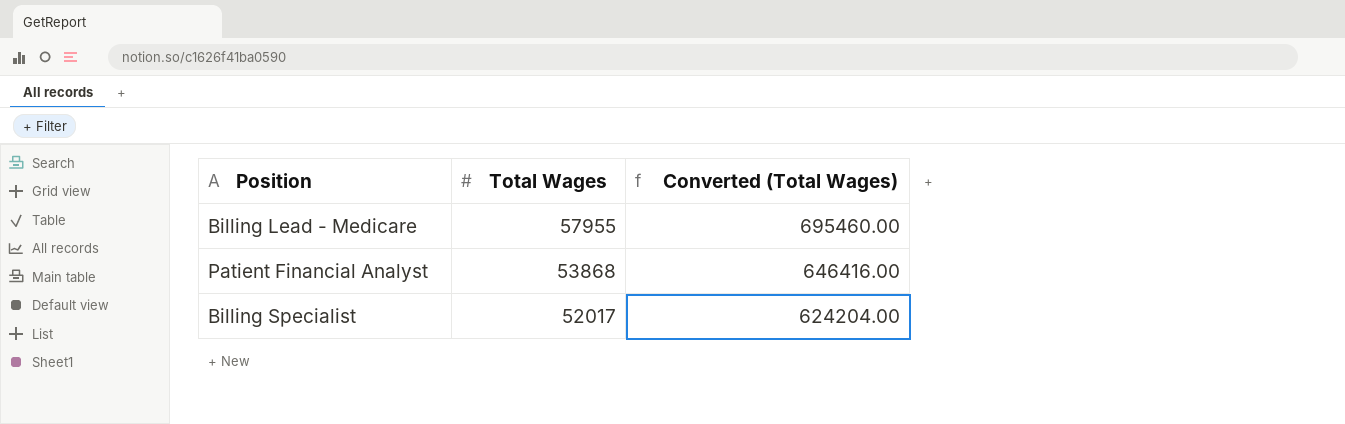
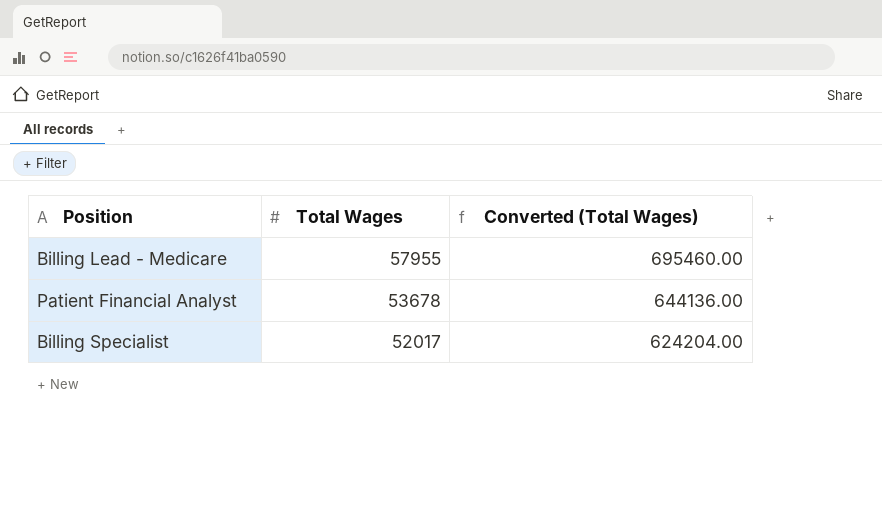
Patient Financial Analyst | Total Wages: 53868 -> 53678
Patient Financial Analyst | Converted (Total Wages): 646416.00 -> 644136.00

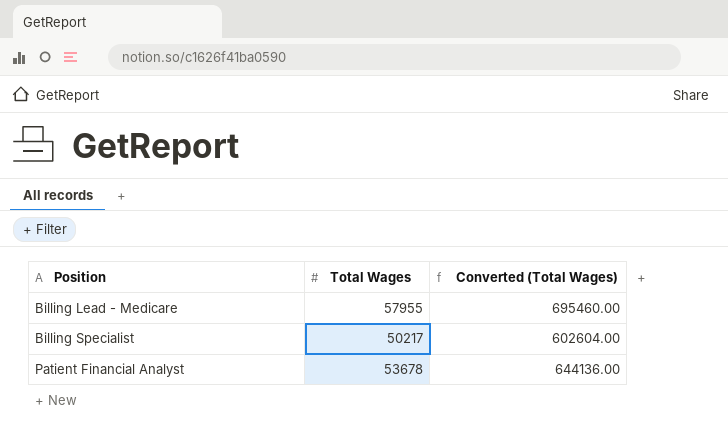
row order: Total Wages descending -> Position ascending
Billing Specialist | Total Wages: 52017 -> 50217
Billing Specialist | Converted (Total Wages): 624204.00 -> 602604.00

